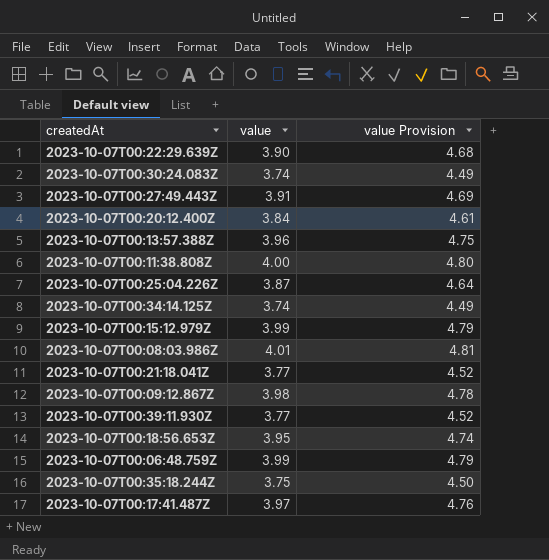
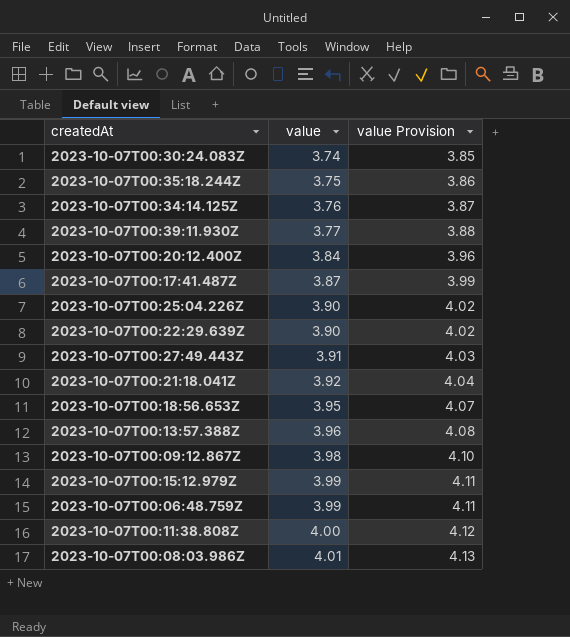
row order: none -> value ascending
column value Provision | formula: [value] * 1.2 -> [value] * 1.03
2023-10-07T00:34:14.125Z | value: 3.74 -> 3.76
2023-10-07T00:17:41.487Z | value: 3.97 -> 3.87
2023-10-07T00:25:04.226Z | value: 3.87 -> 3.90
2023-10-07T00:21:18.041Z | value: 3.77 -> 3.92

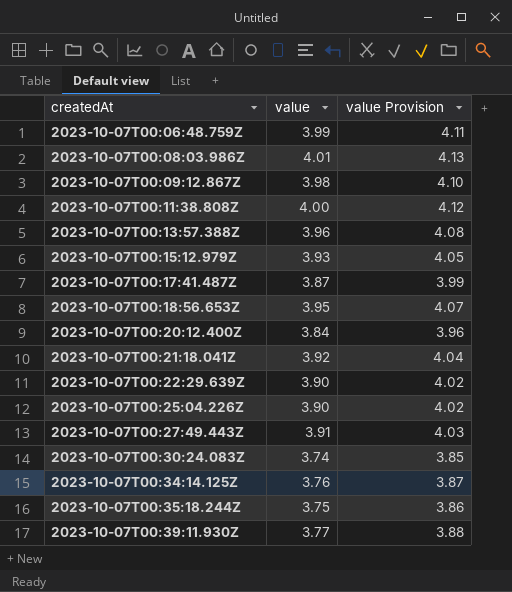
row order: value ascending -> createdAt ascending
2023-10-07T00:15:12.979Z | value: 3.99 -> 3.93
2023-10-07T00:15:12.979Z | value Provision: 4.11 -> 4.05

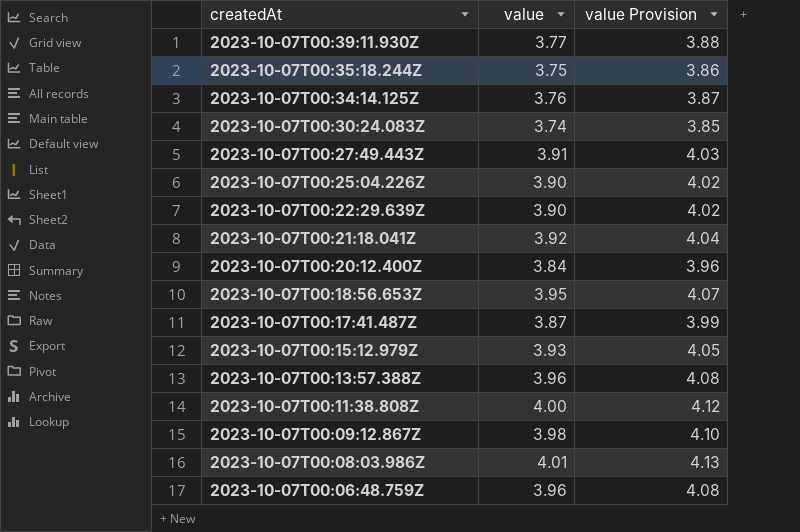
row order: createdAt ascending -> createdAt descending
2023-10-07T00:06:48.759Z | value: 3.99 -> 3.96
2023-10-07T00:06:48.759Z | value Provision: 4.11 -> 4.08

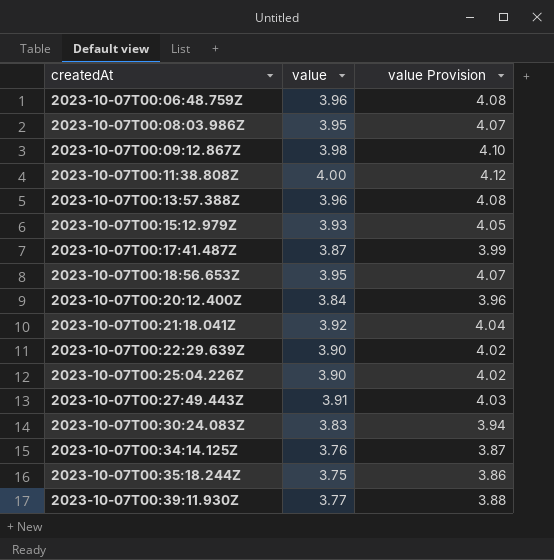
row order: createdAt descending -> createdAt ascending
2023-10-07T00:08:03.986Z | value: 4.01 -> 3.95
2023-10-07T00:08:03.986Z | value Provision: 4.13 -> 4.07
2023-10-07T00:30:24.083Z | value: 3.74 -> 3.83
2023-10-07T00:30:24.083Z | value Provision: 3.85 -> 3.94

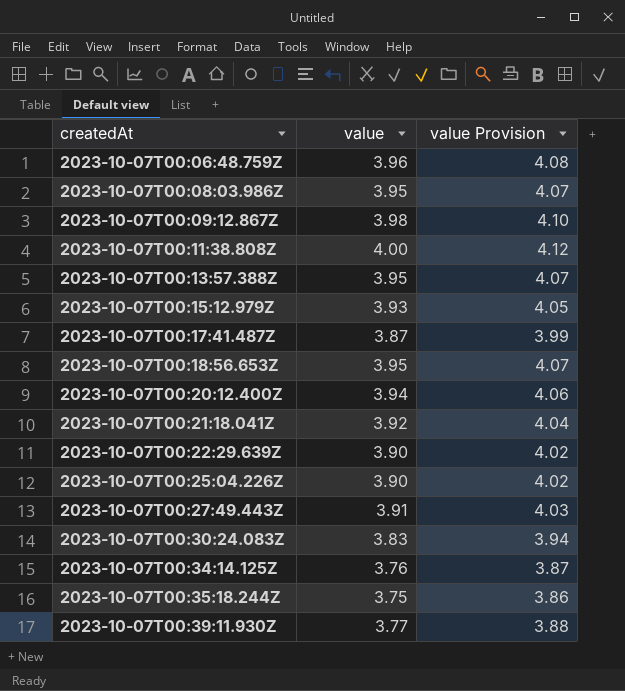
2023-10-07T00:13:57.388Z | value: 3.96 -> 3.95
2023-10-07T00:13:57.388Z | value Provision: 4.08 -> 4.07
2023-10-07T00:20:12.400Z | value: 3.84 -> 3.94
2023-10-07T00:20:12.400Z | value Provision: 3.96 -> 4.06

